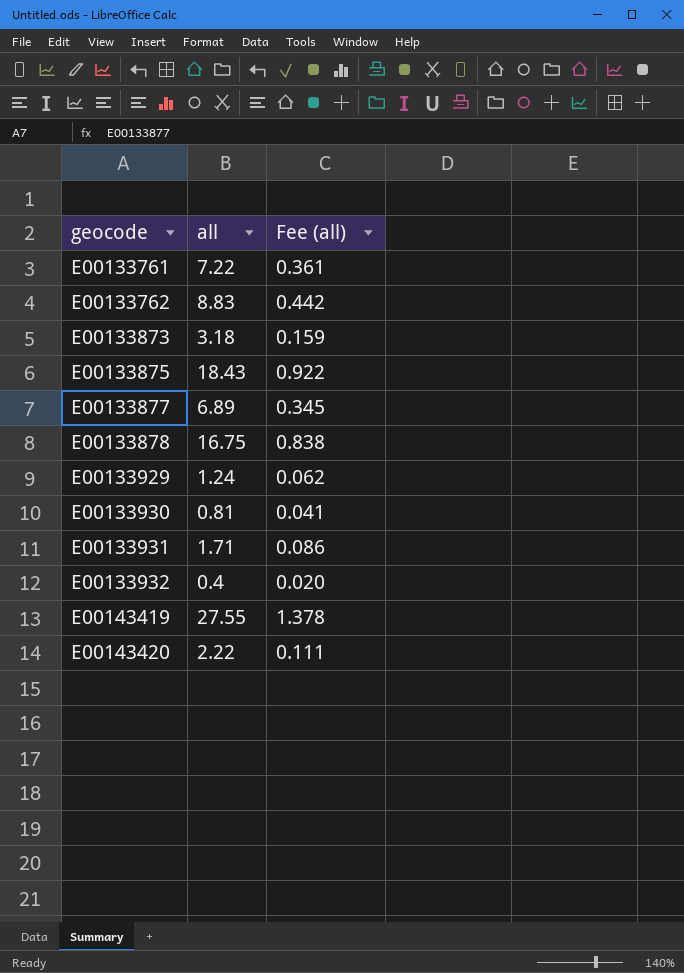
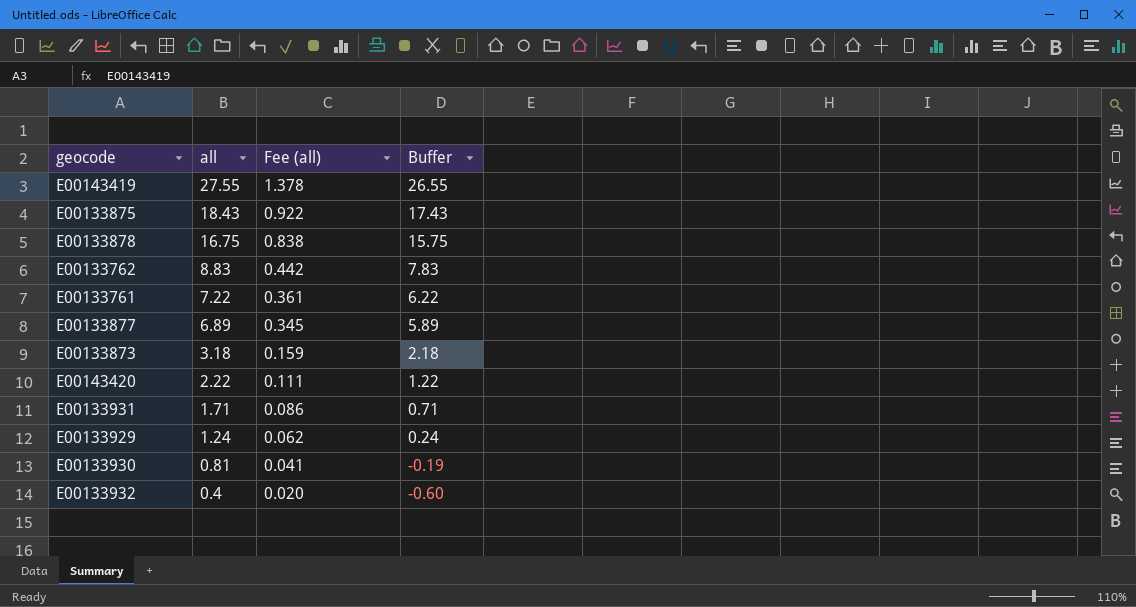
row order: geocode ascending -> all descending
column Buffer | formula: none -> [all] - 1

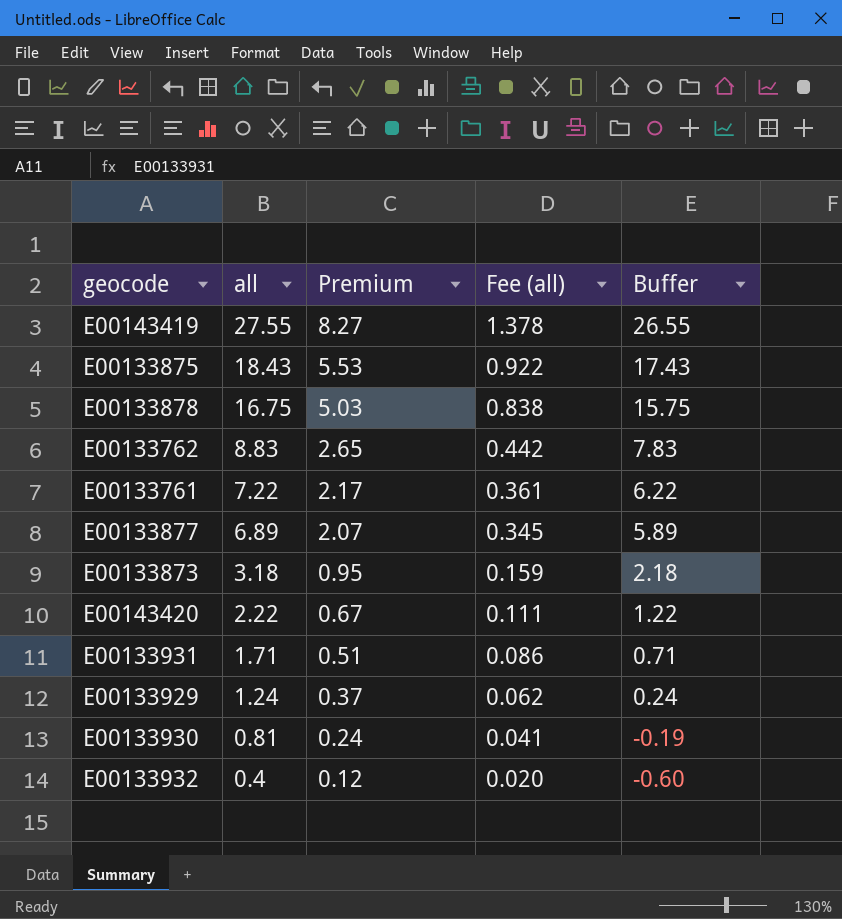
column Premium | formula: none -> [all] * 0.3

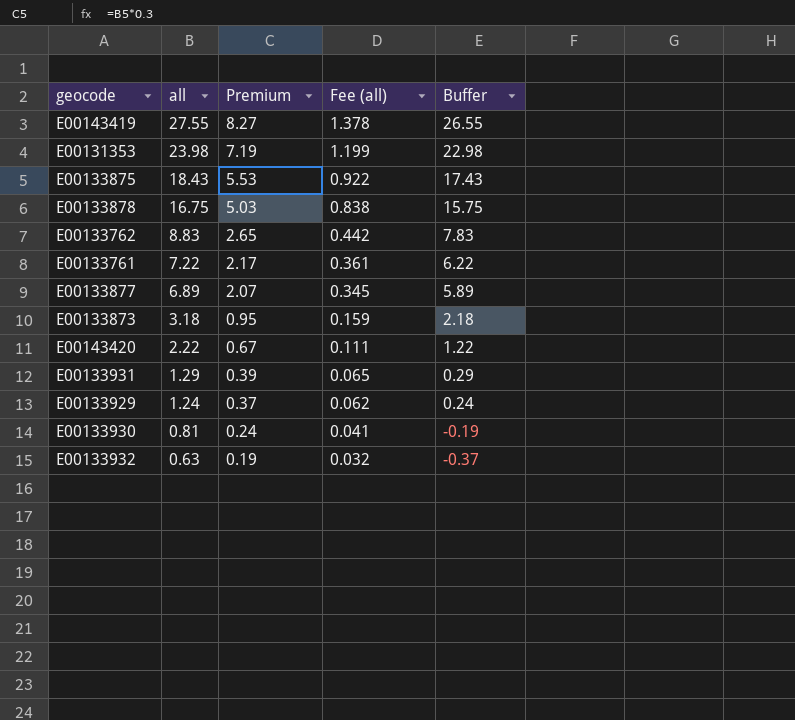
row E00131353: none -> 23.98 | 7.19 | 1.199 | 22.98
E00133931 | all: 1.71 -> 1.29
E00133931 | Premium: 0.51 -> 0.39
E00133931 | Fee (all): 0.086 -> 0.065
E00133931 | Buffer: 0.71 -> 0.29
E00133932 | all: 0.4 -> 0.63
E00133932 | Premium: 0.12 -> 0.19
E00133932 | Fee (all): 0.020 -> 0.032
E00133932 | Buffer: -0.60 -> -0.37

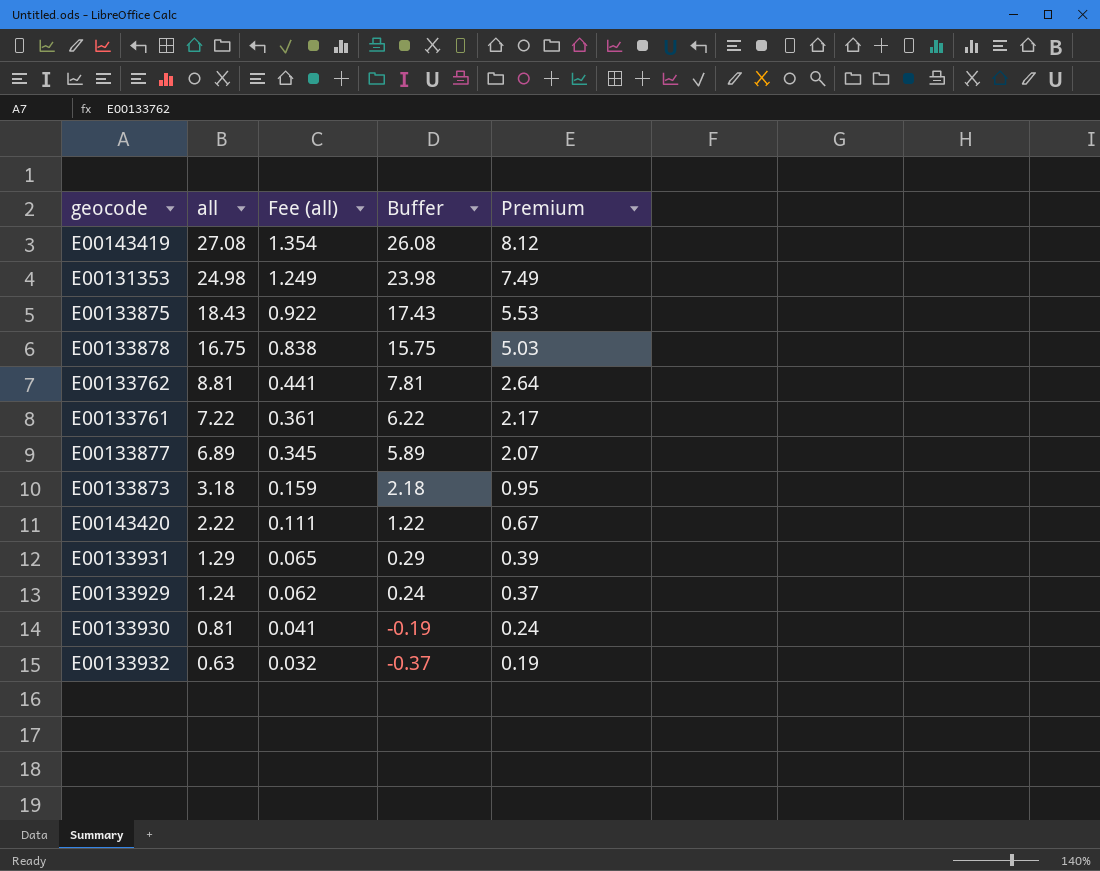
column Premium | position: 3 -> 5
E00143419 | all: 27.55 -> 27.08
E00143419 | Fee (all): 1.378 -> 1.354
E00143419 | Buffer: 26.55 -> 26.08
E00143419 | Premium: 8.27 -> 8.12
E00131353 | all: 23.98 -> 24.98
E00131353 | Fee (all): 1.199 -> 1.249
E00131353 | Buffer: 22.98 -> 23.98
E00131353 | Premium: 7.19 -> 7.49
E00133762 | all: 8.83 -> 8.81
E00133762 | Fee (all): 0.442 -> 0.441
E00133762 | Buffer: 7.83 -> 7.81
E00133762 | Premium: 2.65 -> 2.64

